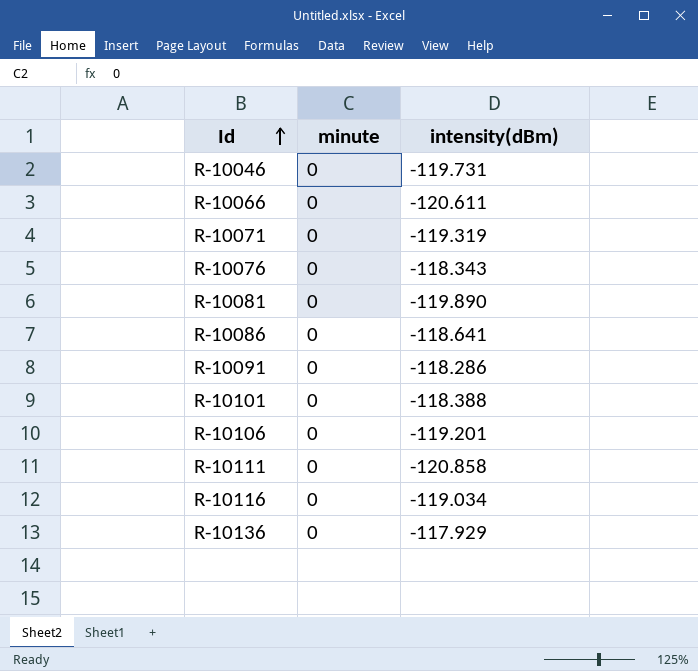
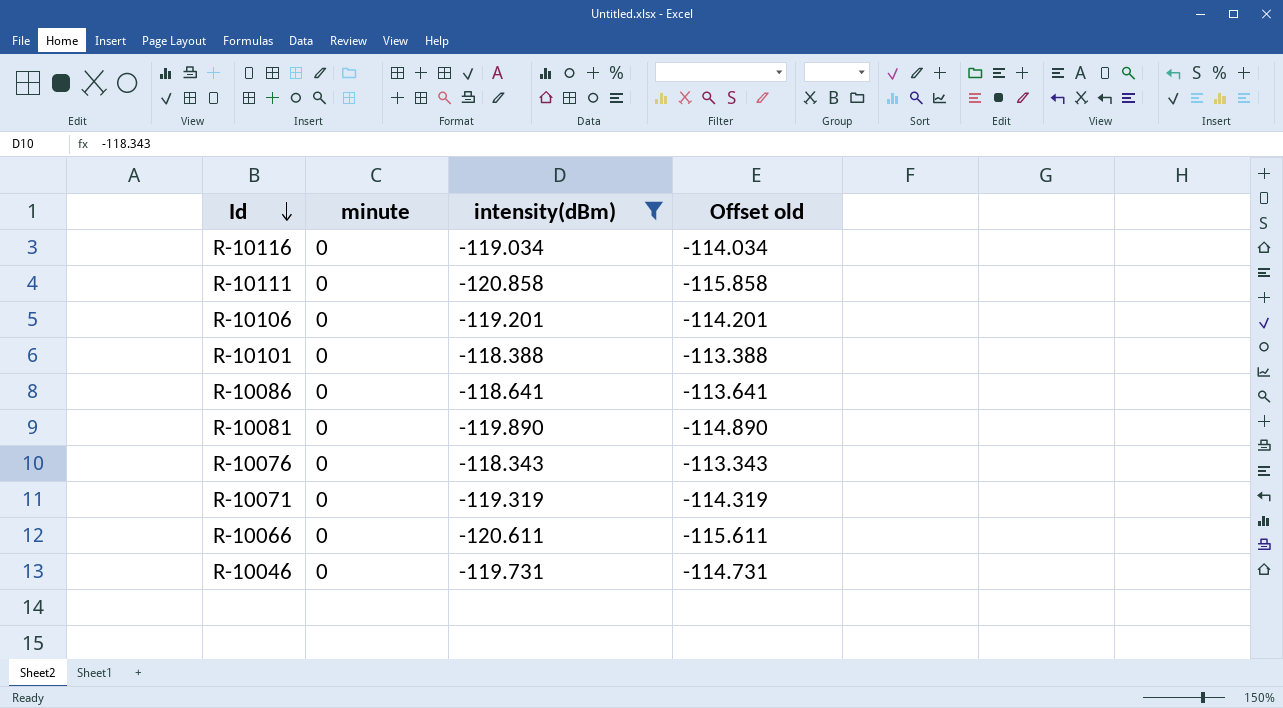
filter: none -> intensity(dBm) <= -118.343
row order: Id ascending -> Id descending
column Offset old | formula: none -> [intensity(dBm)] + 5

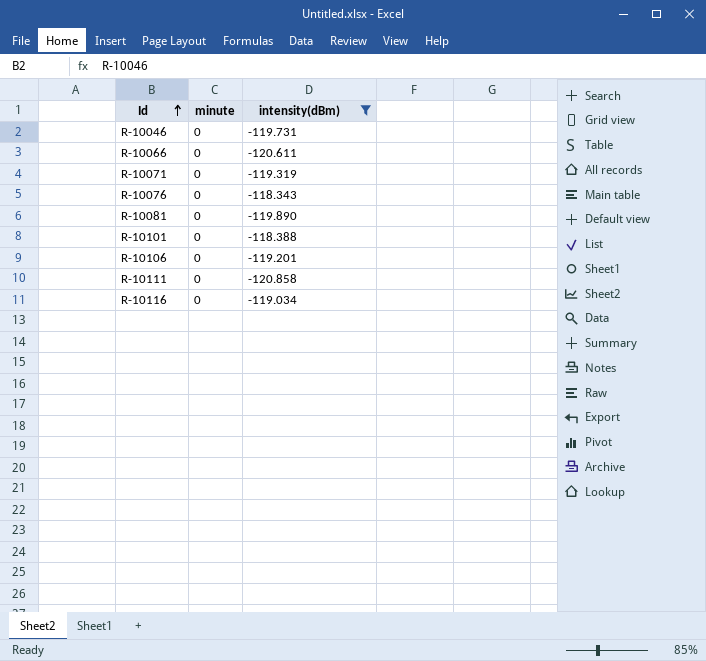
row order: Id descending -> Id ascending
column Offset old | formula: [intensity(dBm)] + 5 -> none
row R-10086: 0 | -118.641 | -113.641 -> none

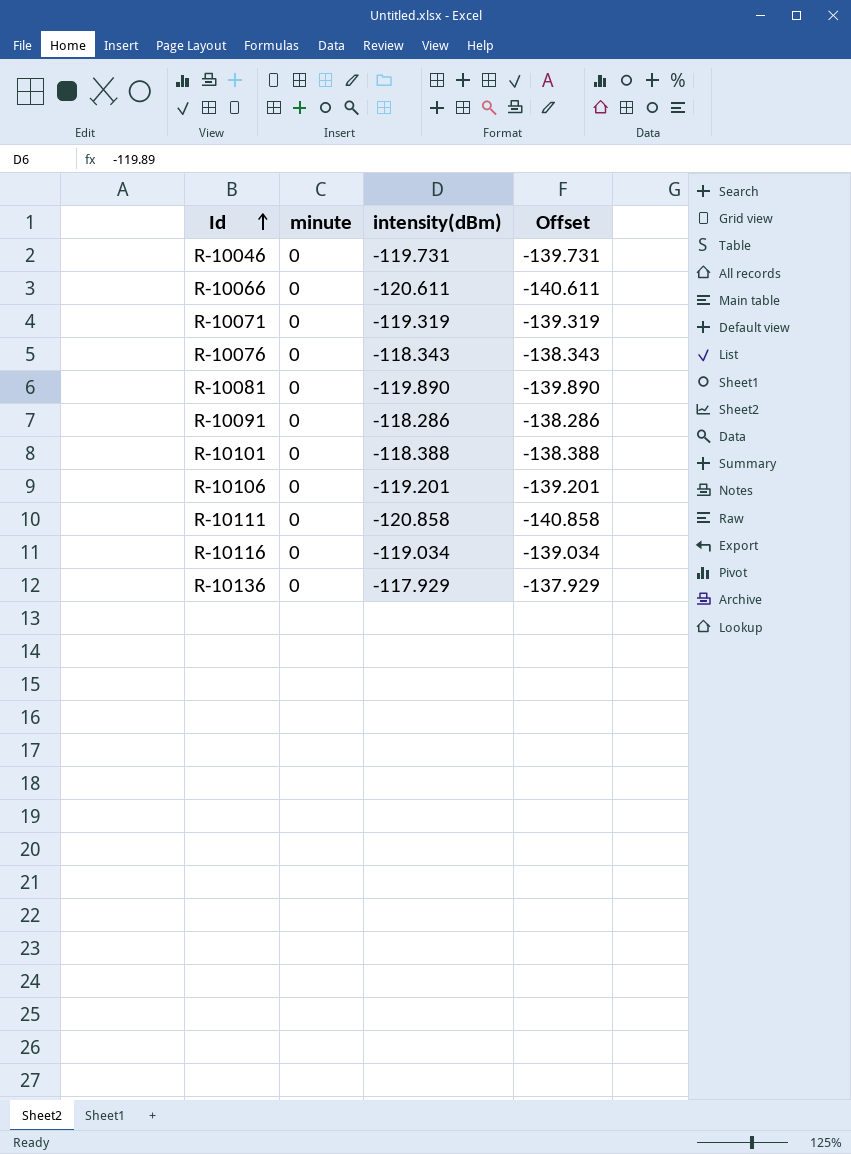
filter: intensity(dBm) <= -118.343 -> none
column Offset | formula: none -> [intensity(dBm)] - 20

